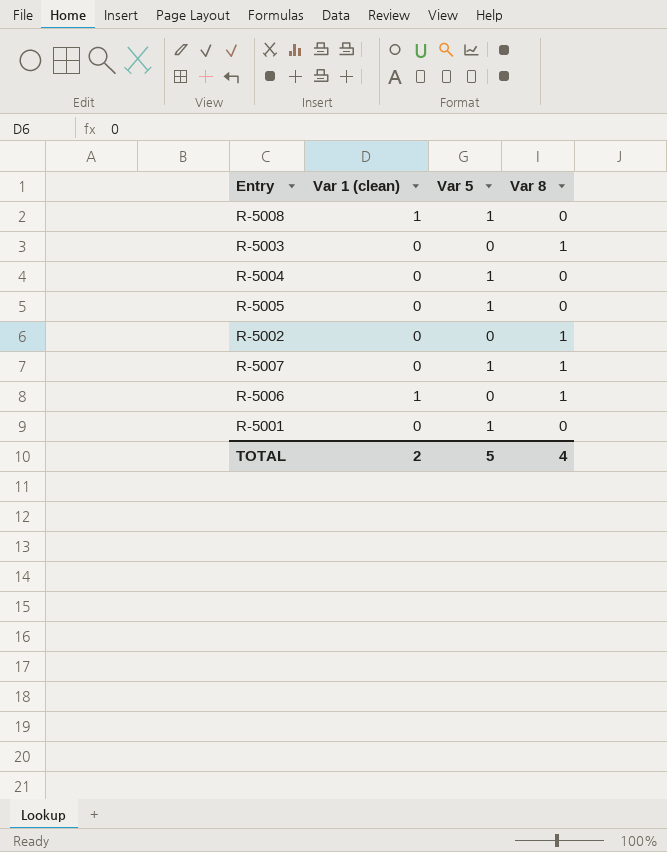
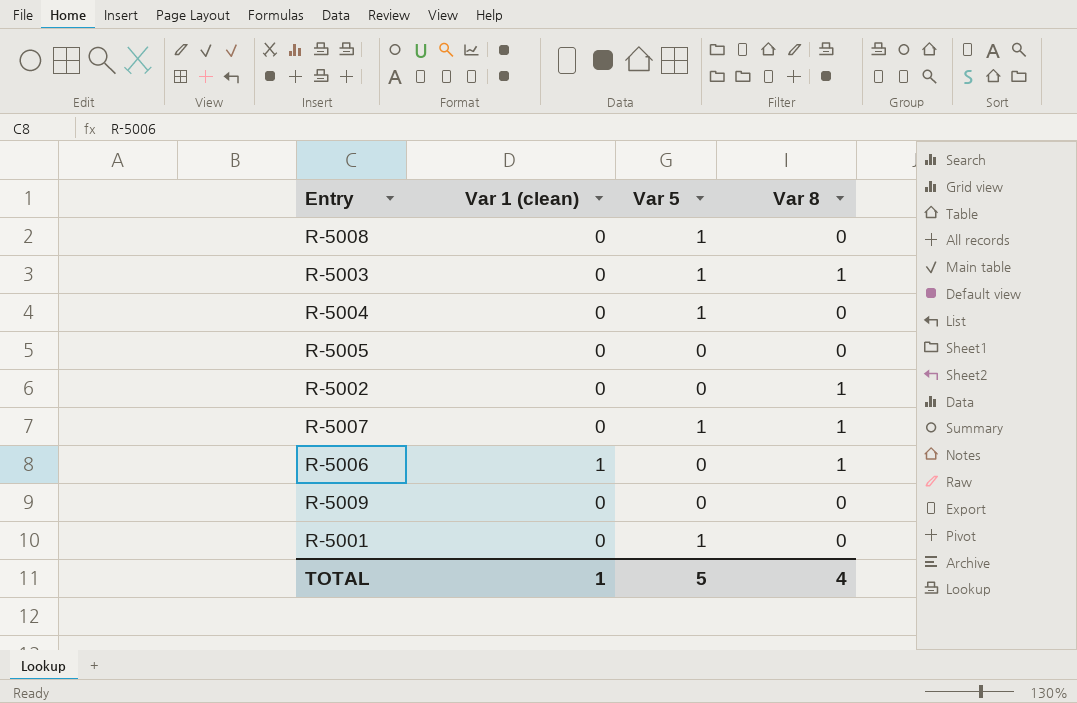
R-5008 | Var 1 (clean): 1 -> 0
R-5003 | Var 5: 0 -> 1
R-5005 | Var 5: 1 -> 0
row R-5009: none -> 0 | 0 | 0
TOTAL | Var 1 (clean): 2 -> 1

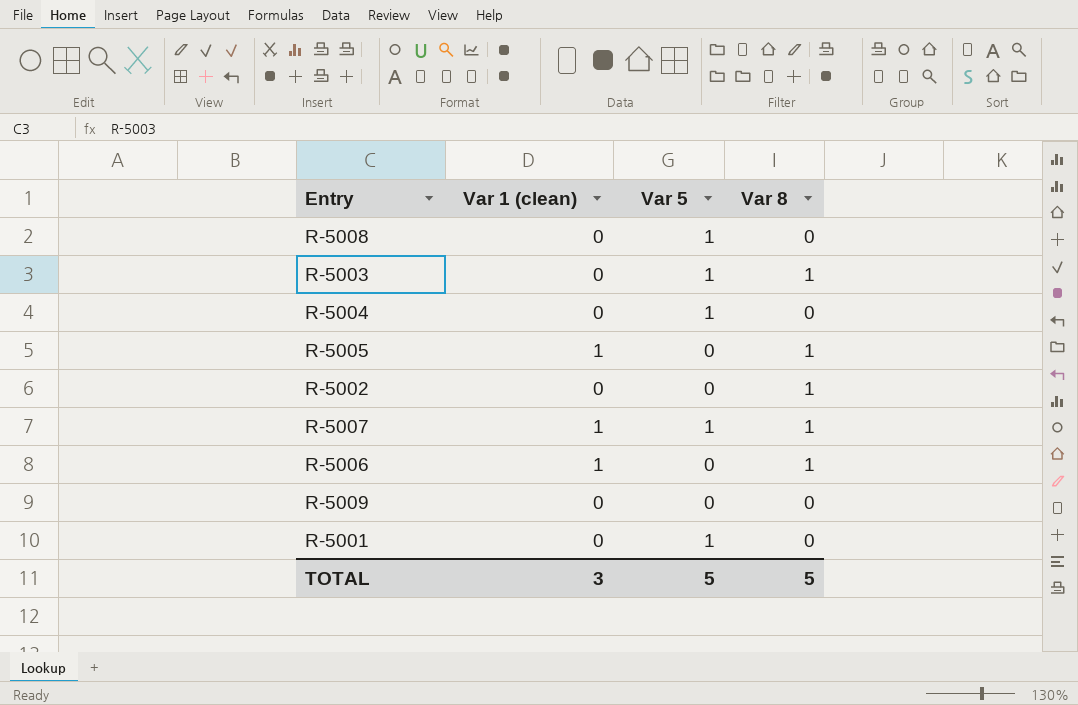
R-5005 | Var 1 (clean): 0 -> 1
R-5005 | Var 8: 0 -> 1
R-5007 | Var 1 (clean): 0 -> 1
TOTAL | Var 1 (clean): 1 -> 3
TOTAL | Var 8: 4 -> 5

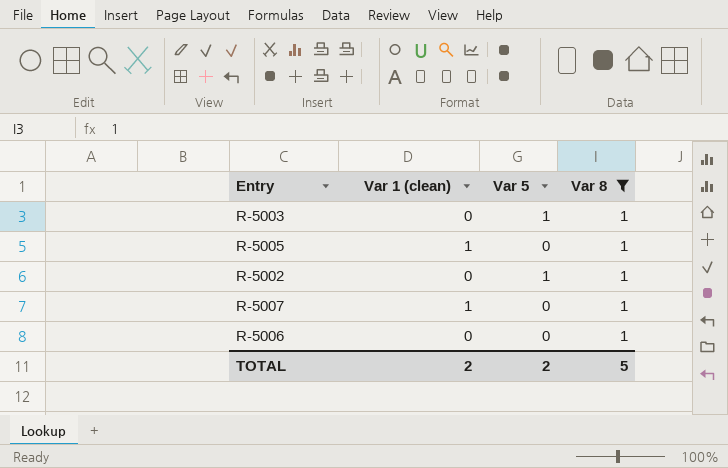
filter: none -> Var 8 = 1
R-5002 | Var 5: 0 -> 1
R-5007 | Var 5: 1 -> 0
R-5006 | Var 1 (clean): 1 -> 0
TOTAL | Var 1 (clean): 3 -> 2
TOTAL | Var 5: 5 -> 2

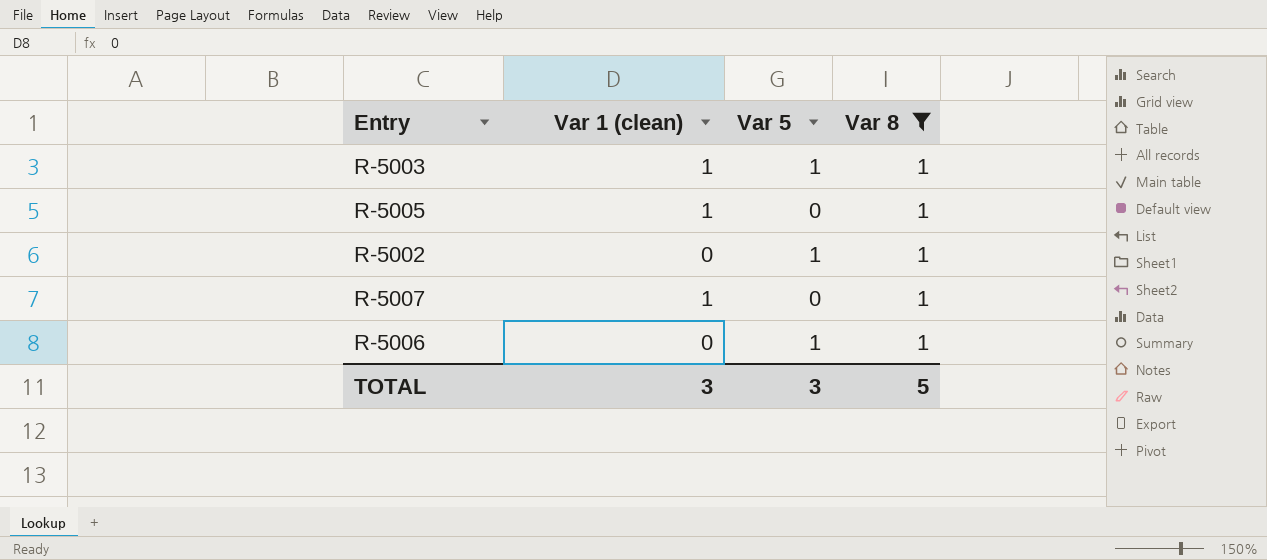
R-5003 | Var 1 (clean): 0 -> 1
R-5006 | Var 5: 0 -> 1
TOTAL | Var 1 (clean): 2 -> 3
TOTAL | Var 5: 2 -> 3

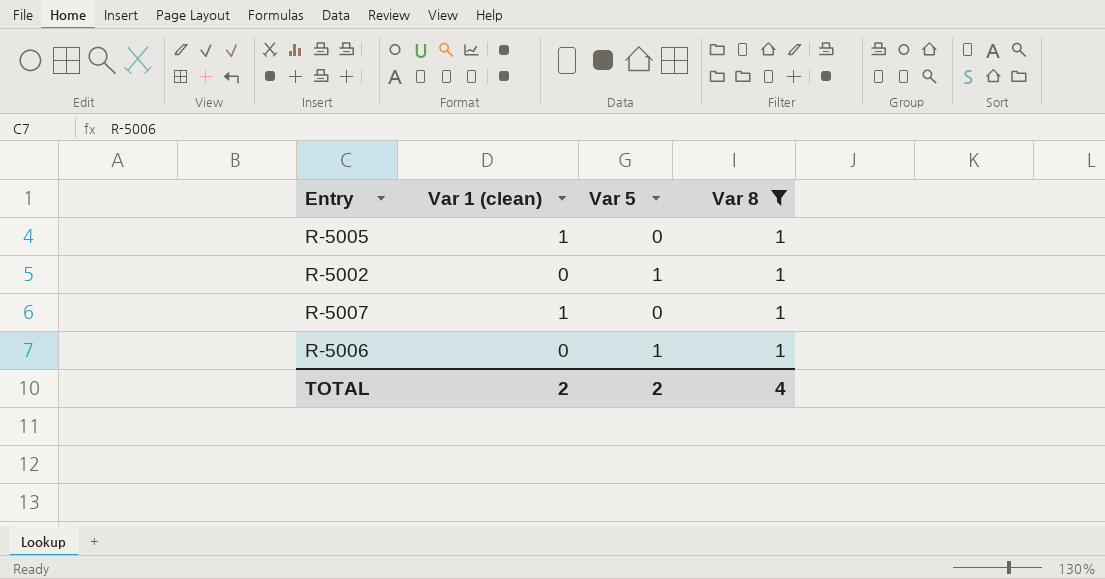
row R-5003: 1 | 1 | 1 -> none
TOTAL | Var 1 (clean): 3 -> 2
TOTAL | Var 5: 3 -> 2
TOTAL | Var 8: 5 -> 4

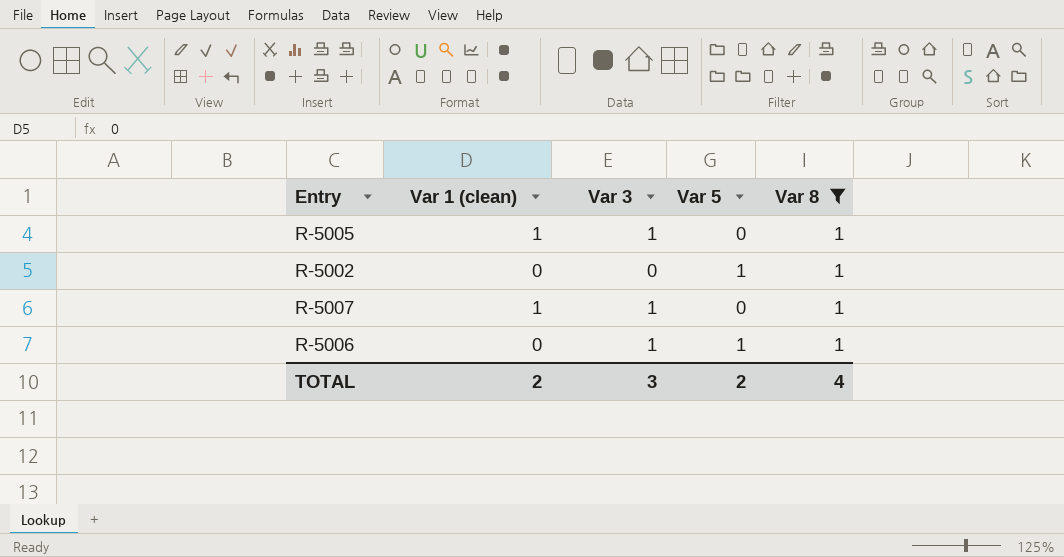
column Var 3 | position: none -> 3

